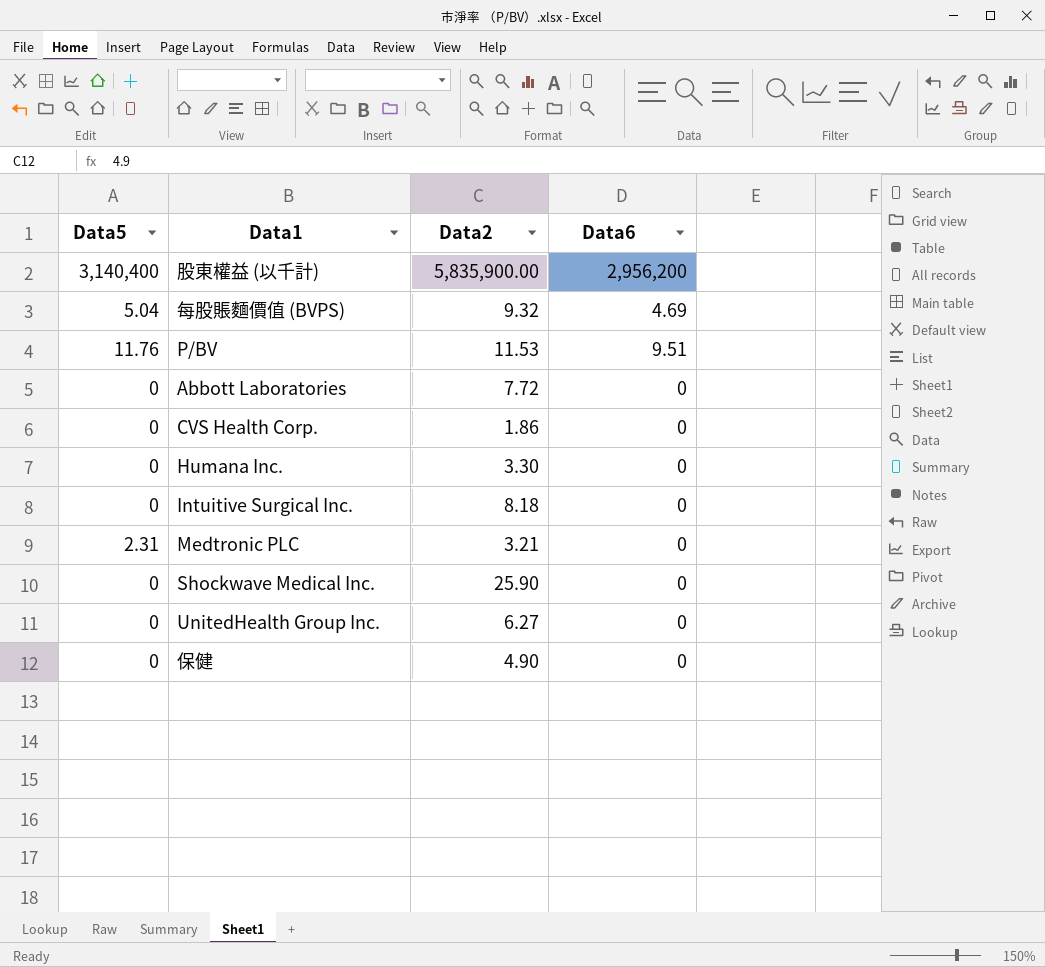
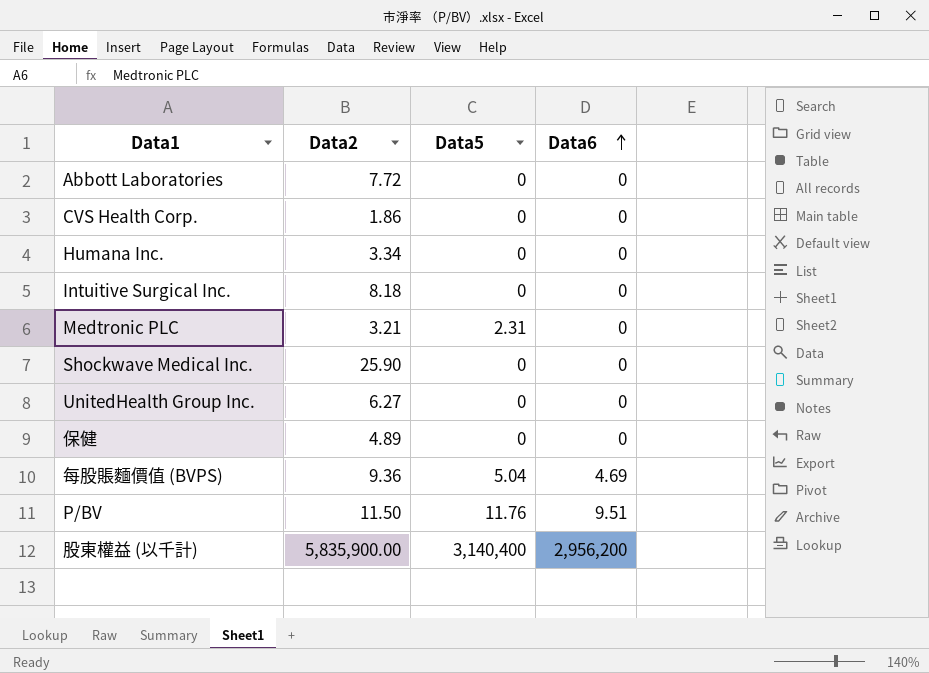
row order: none -> Data6 ascending
column Data5 | position: 1 -> 3
Humana Inc. | Data2: 3.30 -> 3.34
保健 | Data2: 4.90 -> 4.89
每股賬麵價值 (BVPS) | Data2: 9.32 -> 9.36
P/BV | Data2: 11.53 -> 11.50

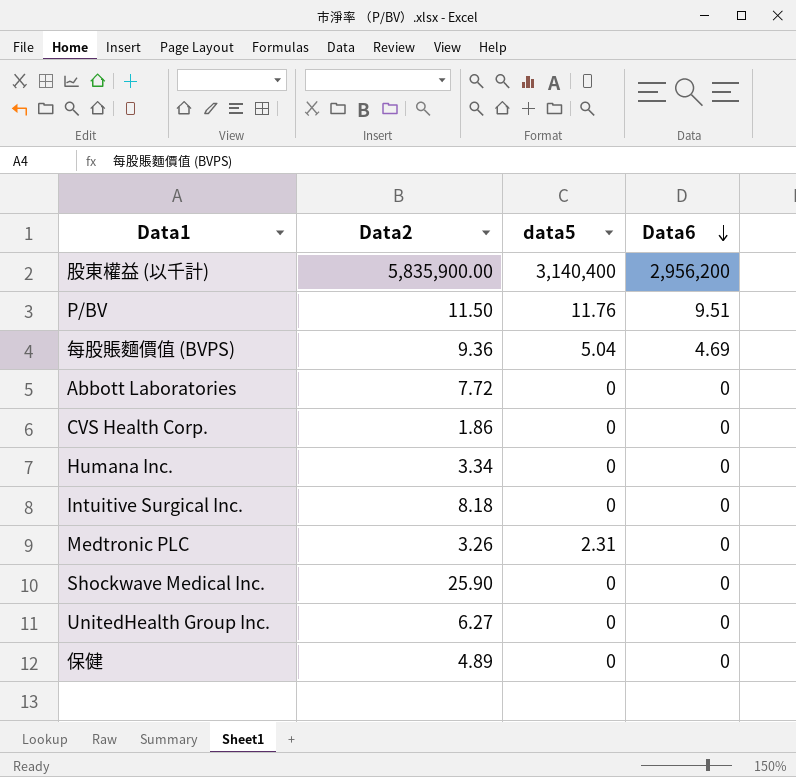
row order: Data6 ascending -> Data6 descending
column name: Data5 -> data5
Medtronic PLC | Data2: 3.21 -> 3.26

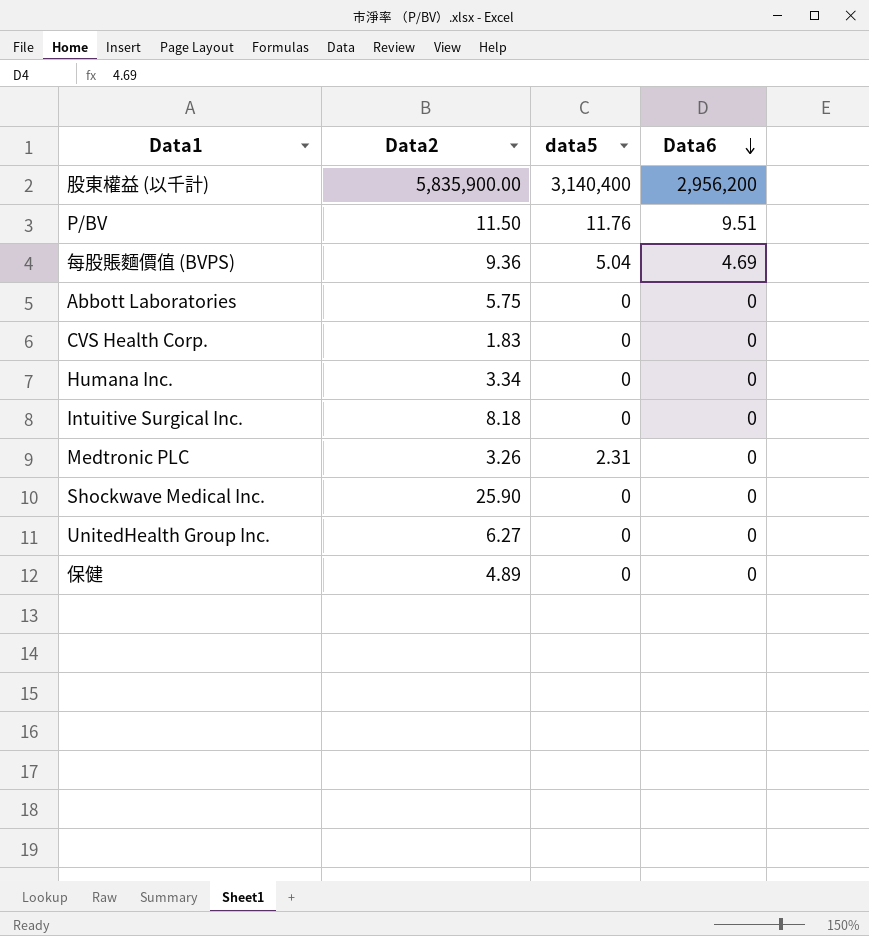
Abbott Laboratories | Data2: 7.72 -> 5.75
CVS Health Corp. | Data2: 1.86 -> 1.83

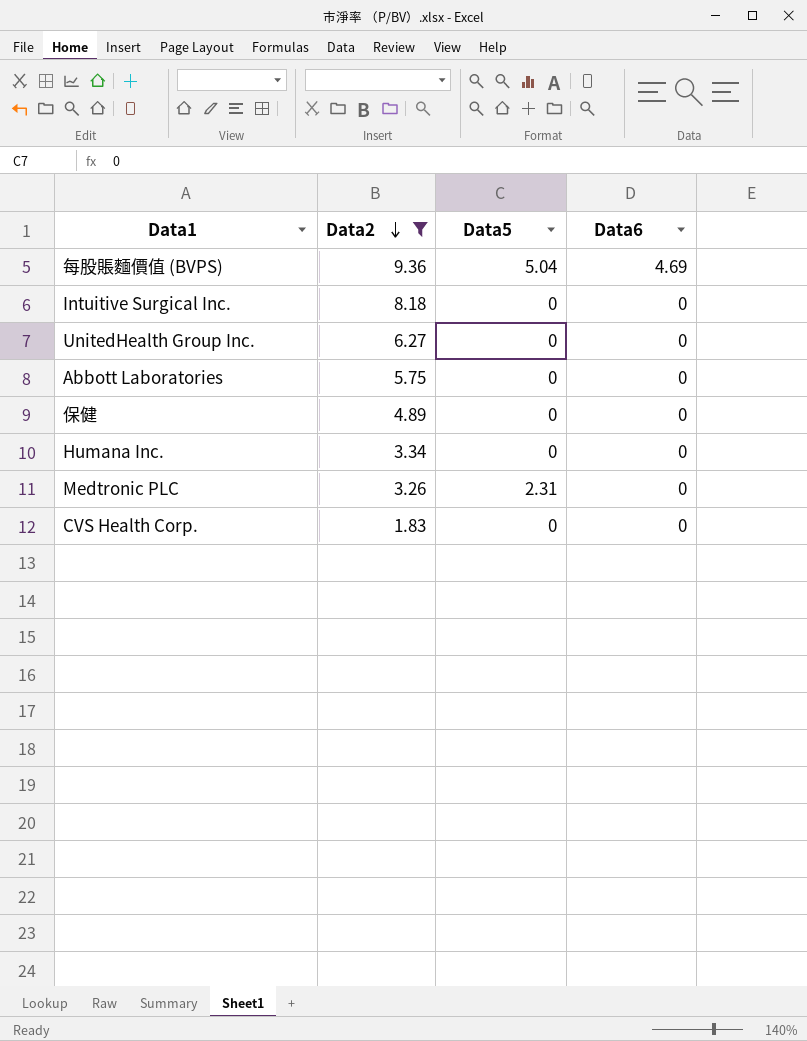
filter: none -> Data2 <= 9.36
row order: Data6 descending -> Data2 descending
column name: data5 -> Data5

